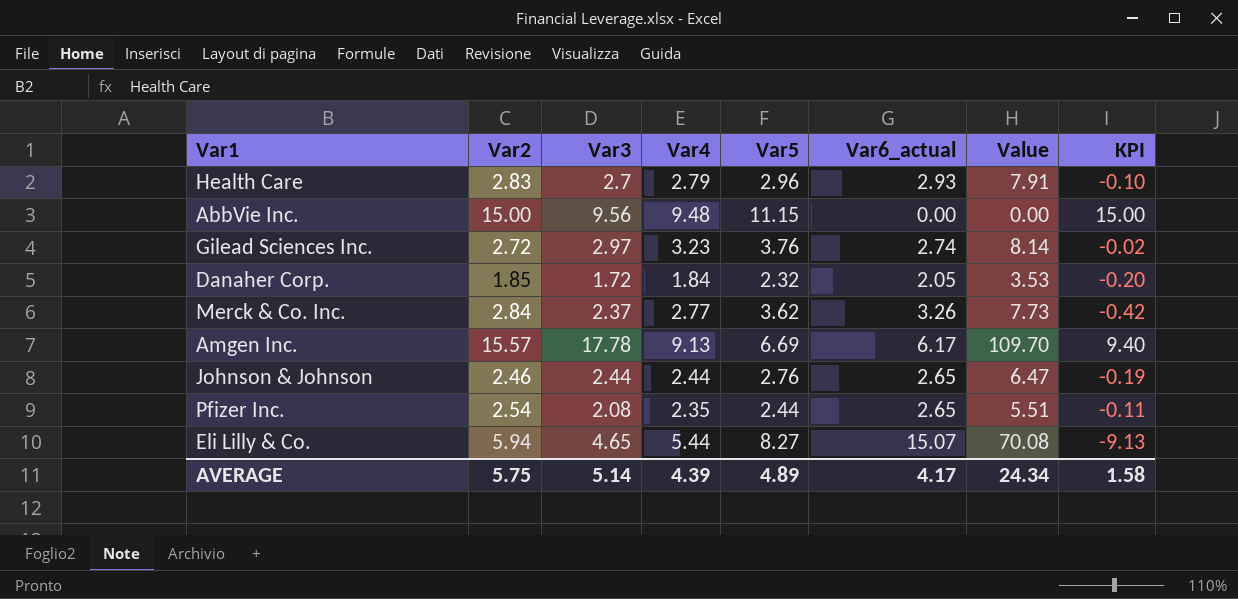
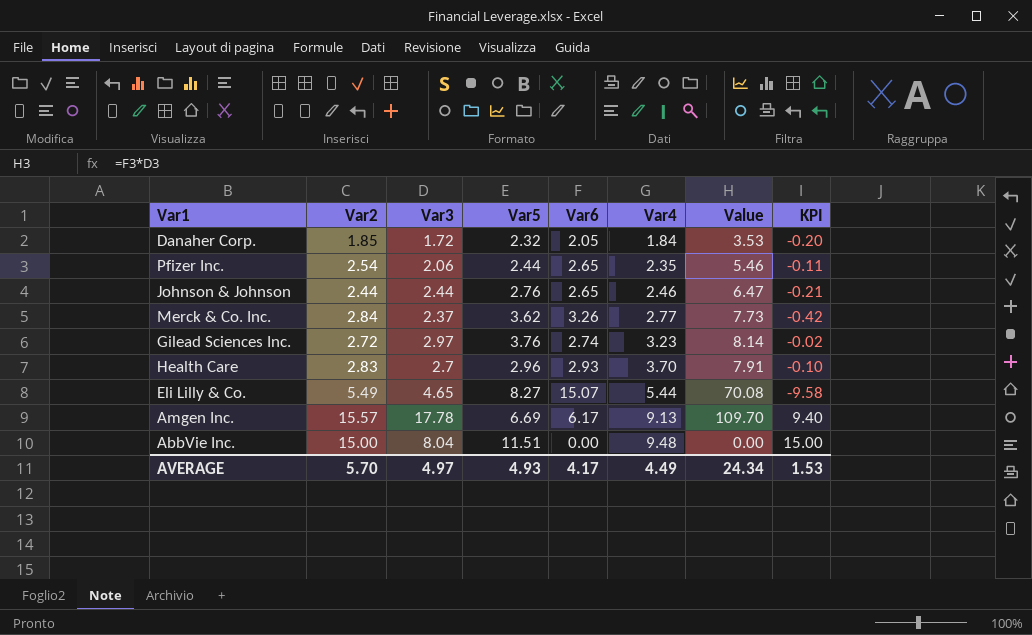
row order: none -> Var4 ascending
column name: Var6_actual -> Var6
column Var4 | position: 4 -> 6
Pfizer Inc. | Var3: 2.08 -> 2.06
Pfizer Inc. | Value: 5.51 -> 5.46
Johnson & Johnson | Var2: 2.46 -> 2.44
Johnson & Johnson | Var4: 2.44 -> 2.46
Johnson & Johnson | KPI: -0.19 -> -0.21
Health Care | Var4: 2.79 -> 3.70
Eli Lilly & Co. | Var2: 5.94 -> 5.49
Eli Lilly & Co. | KPI: -9.13 -> -9.58
AbbVie Inc. | Var3: 9.56 -> 8.04
AbbVie Inc. | Var5: 11.15 -> 11.51
AVERAGE | Var2: 5.75 -> 5.70
AVERAGE | Var3: 5.14 -> 4.97
AVERAGE | Var5: 4.89 -> 4.93
AVERAGE | Var4: 4.39 -> 4.49
AVERAGE | KPI: 1.58 -> 1.53

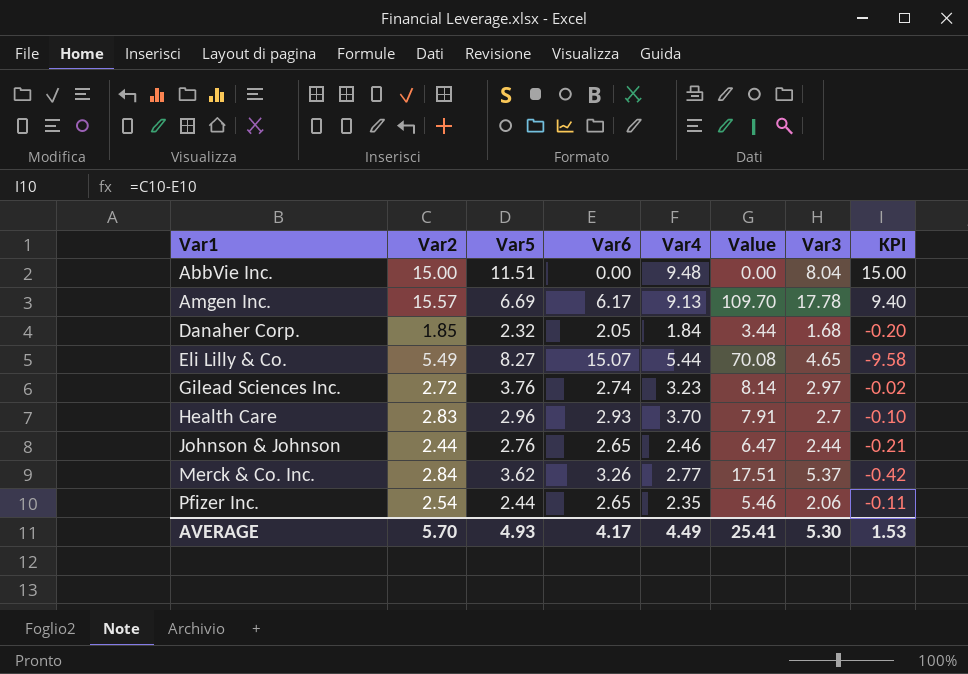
row order: Var4 ascending -> Var1 ascending
column Var3 | position: 3 -> 7
Danaher Corp. | Value: 3.53 -> 3.44
Danaher Corp. | Var3: 1.72 -> 1.68
Merck & Co. Inc. | Value: 7.73 -> 17.51
Merck & Co. Inc. | Var3: 2.37 -> 5.37
AVERAGE | Value: 24.34 -> 25.41
AVERAGE | Var3: 4.97 -> 5.30

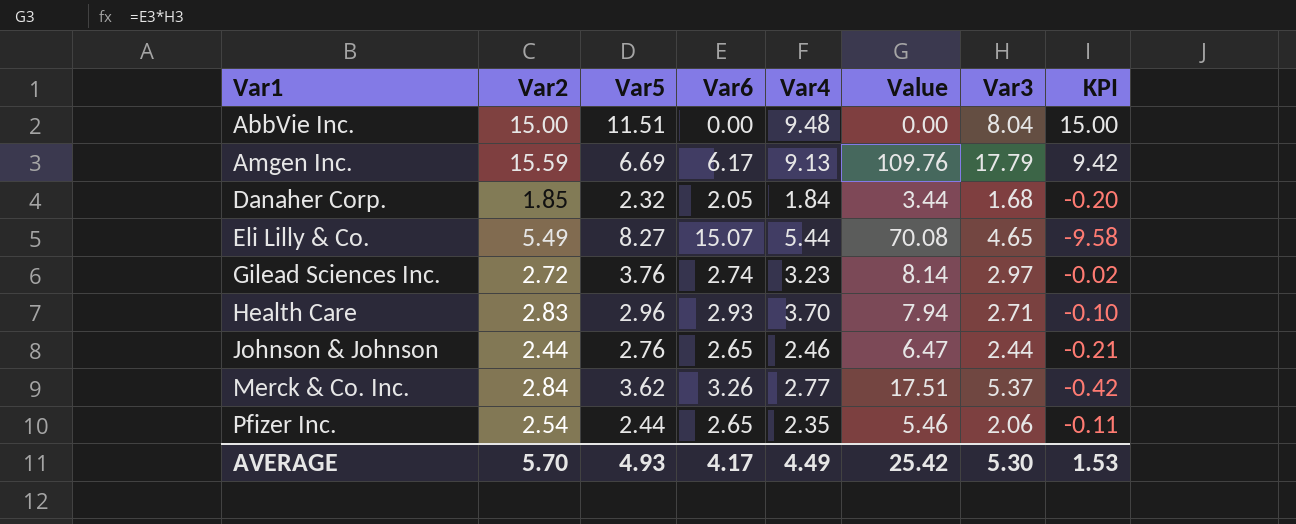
Amgen Inc. | Var2: 15.57 -> 15.59
Amgen Inc. | Value: 109.70 -> 109.76
Amgen Inc. | Var3: 17.78 -> 17.79
Amgen Inc. | KPI: 9.40 -> 9.42
Health Care | Value: 7.91 -> 7.94
Health Care | Var3: 2.7 -> 2.71
AVERAGE | Value: 25.41 -> 25.42

